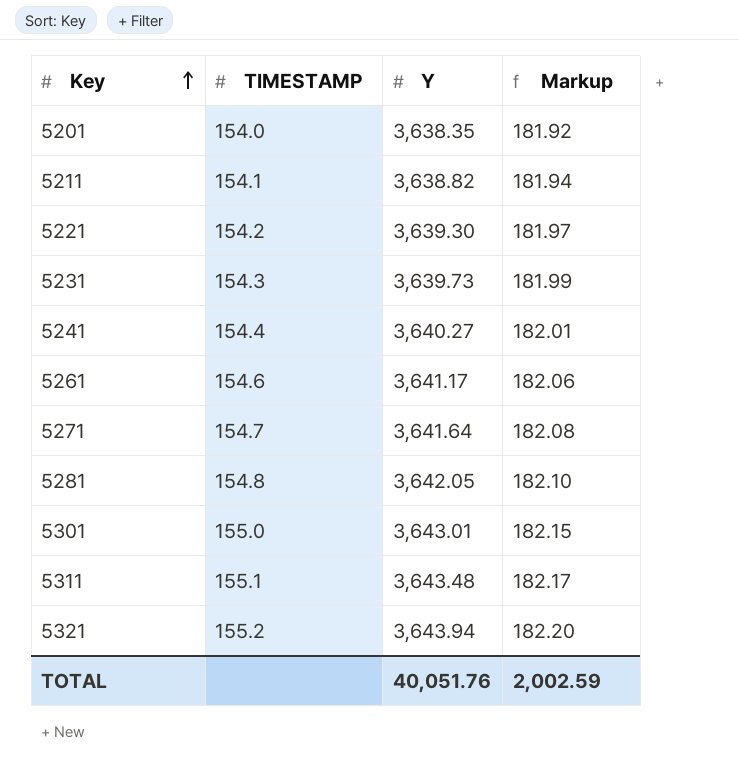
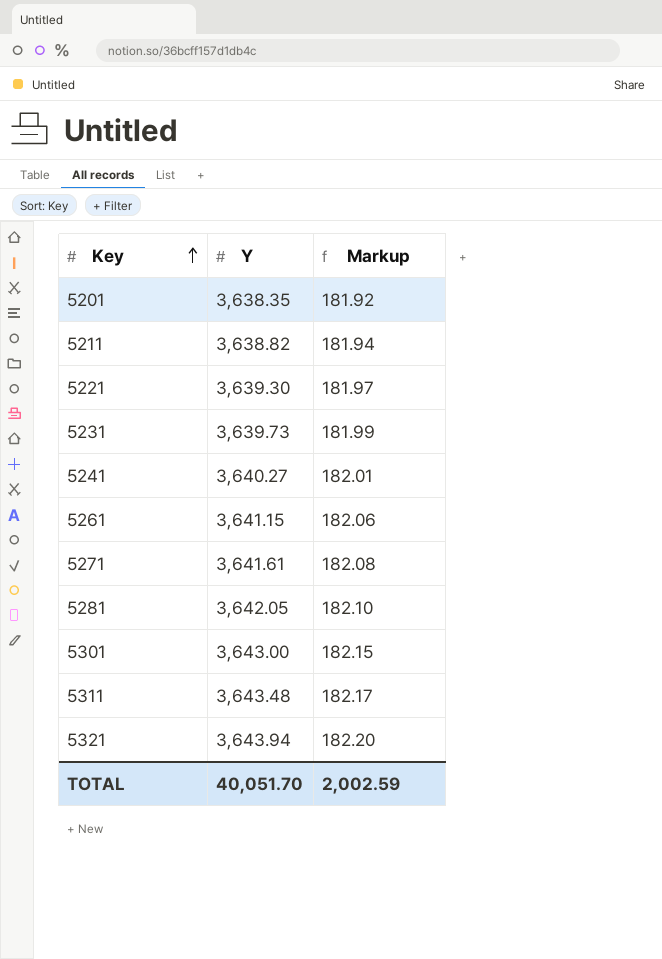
column TIMESTAMP | position: 2 -> none
5261 | Y: 3,641.17 -> 3,641.15
5271 | Y: 3,641.64 -> 3,641.61
5301 | Y: 3,643.01 -> 3,643.00
TOTAL | Y: 40,051.76 -> 40,051.70

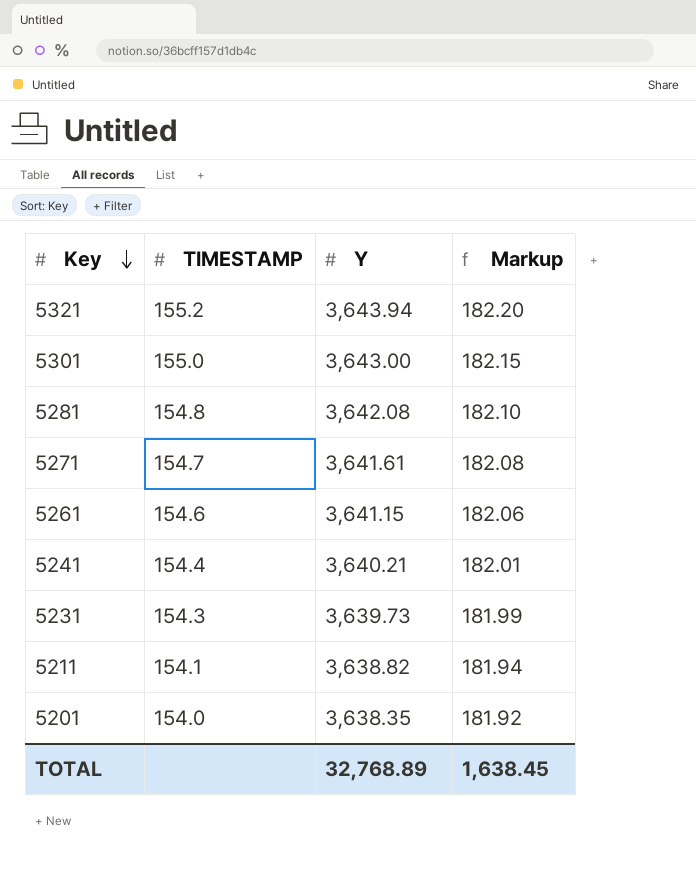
row order: Key ascending -> Key descending
column TIMESTAMP | position: none -> 2
row 5221: 3,639.30 | 181.97 -> none
row 5311: 3,643.48 | 182.17 -> none
5281 | Y: 3,642.05 -> 3,642.08
5241 | Y: 3,640.27 -> 3,640.21
TOTAL | Y: 40,051.70 -> 32,768.89
TOTAL | Markup: 2,002.59 -> 1,638.45

